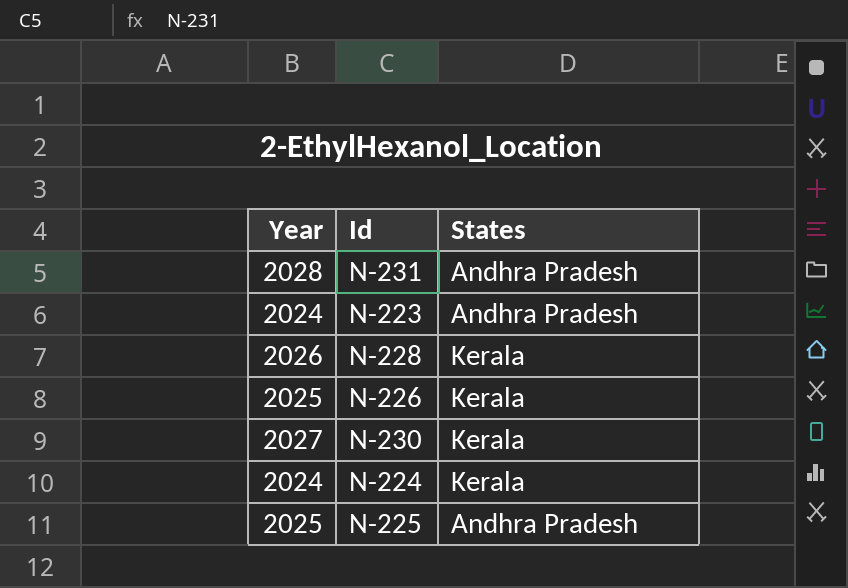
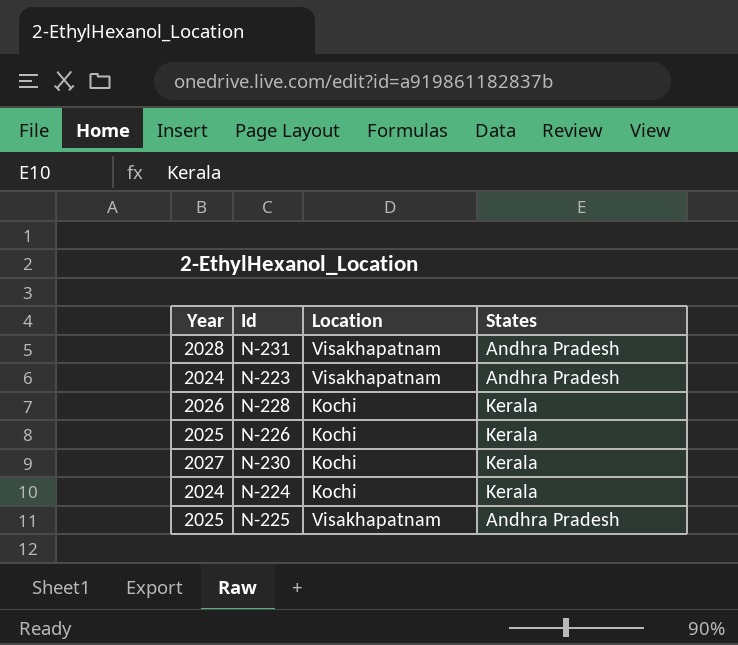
column Location | position: none -> 3

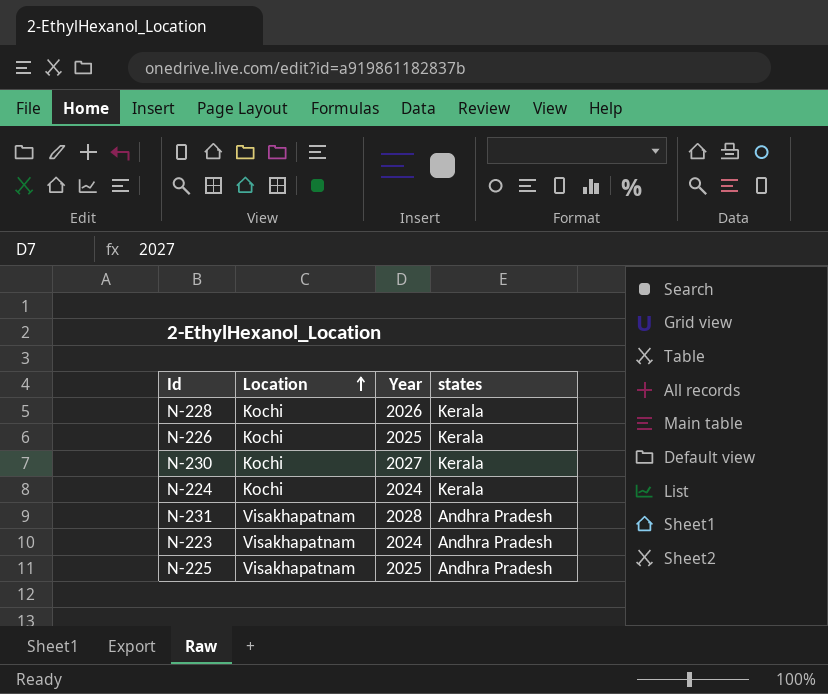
row order: none -> Location ascending
column Year | position: 1 -> 3
column name: States -> states

